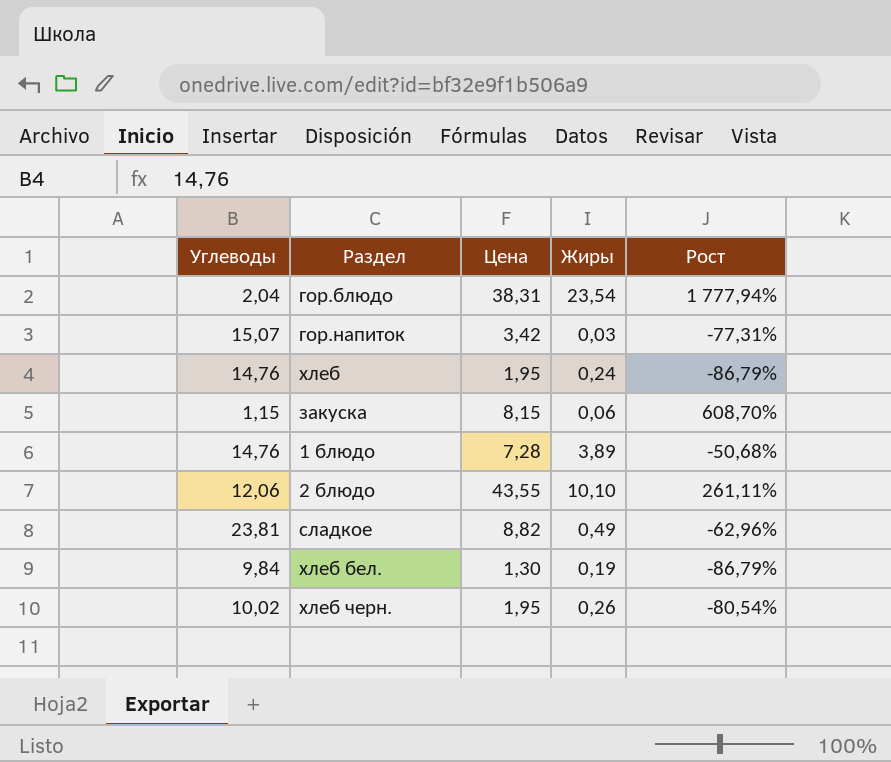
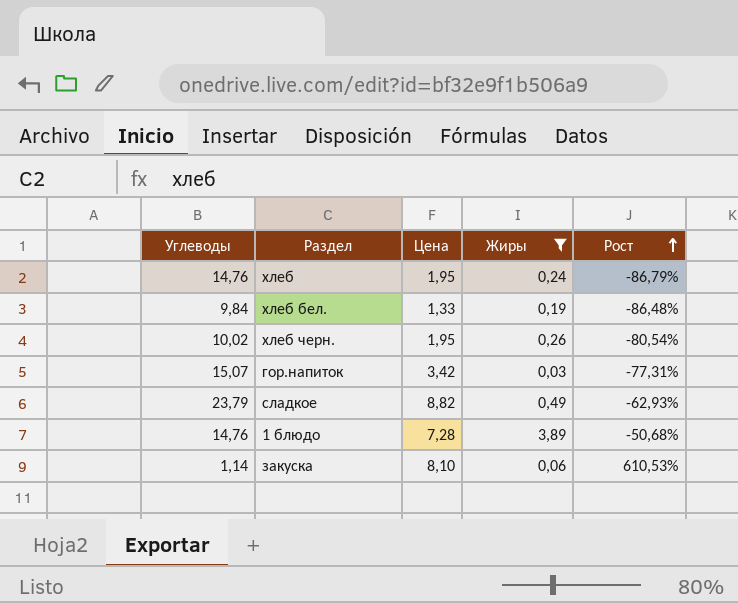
filter: none -> Жиры <= 3,89
row order: none -> Рост ascending
хлеб бел. | Цена: 1,30 -> 1,33
хлеб бел. | Рост: -86,79% -> -86,48%
сладкое | Углеводы: 23,81 -> 23,79
сладкое | Рост: -62,96% -> -62,93%
закуска | Углеводы: 1,15 -> 1,14
закуска | Цена: 8,15 -> 8,10
закуска | Рост: 608,70% -> 610,53%

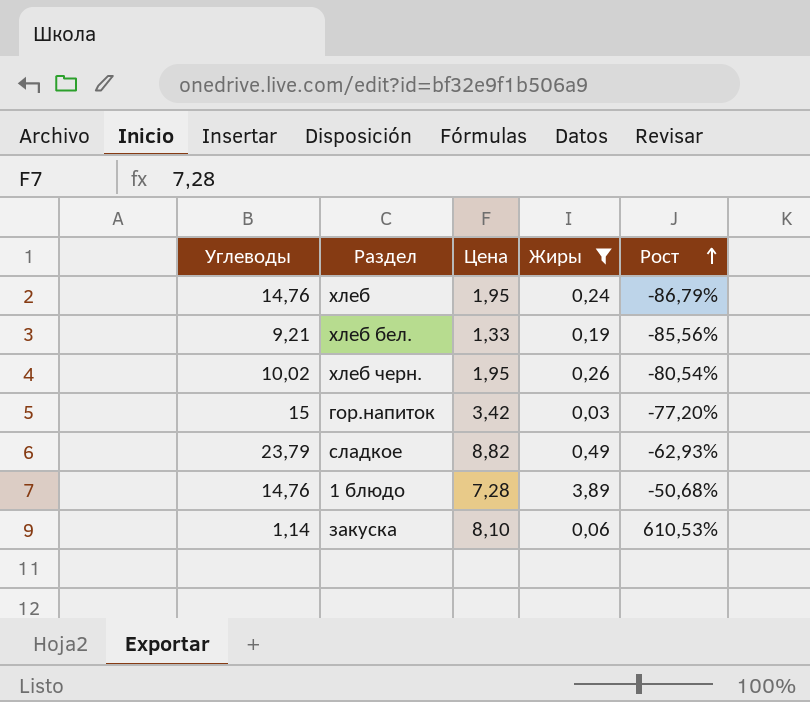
хлеб бел. | Углеводы: 9,84 -> 9,21
хлеб бел. | Рост: -86,48% -> -85,56%
гор.напиток | Углеводы: 15,07 -> 15
гор.напиток | Рост: -77,31% -> -77,20%

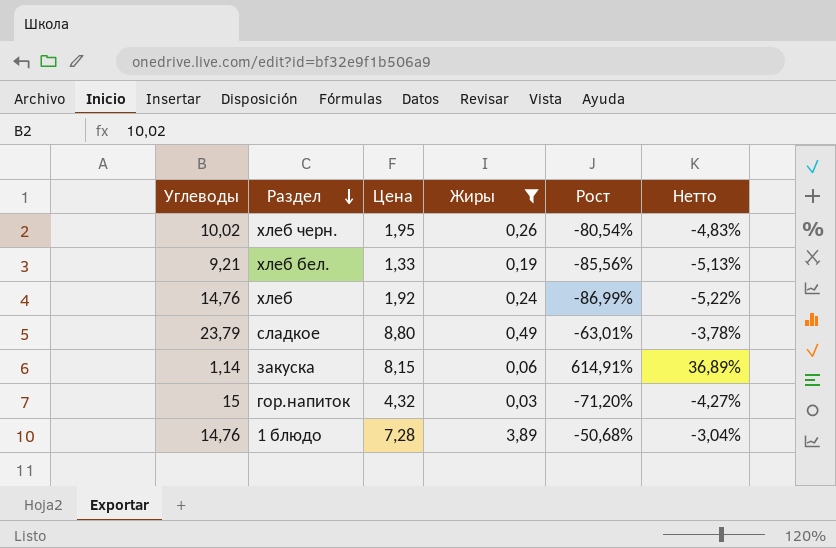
row order: Рост ascending -> Раздел descending
column Нетто | formula: none -> [Рост] * 0,06
хлеб | Цена: 1,95 -> 1,92
хлеб | Рост: -86,79% -> -86,99%
сладкое | Цена: 8,82 -> 8,80
сладкое | Рост: -62,93% -> -63,01%
закуска | Цена: 8,10 -> 8,15
закуска | Рост: 610,53% -> 614,91%
гор.напиток | Цена: 3,42 -> 4,32
гор.напиток | Рост: -77,20% -> -71,20%

